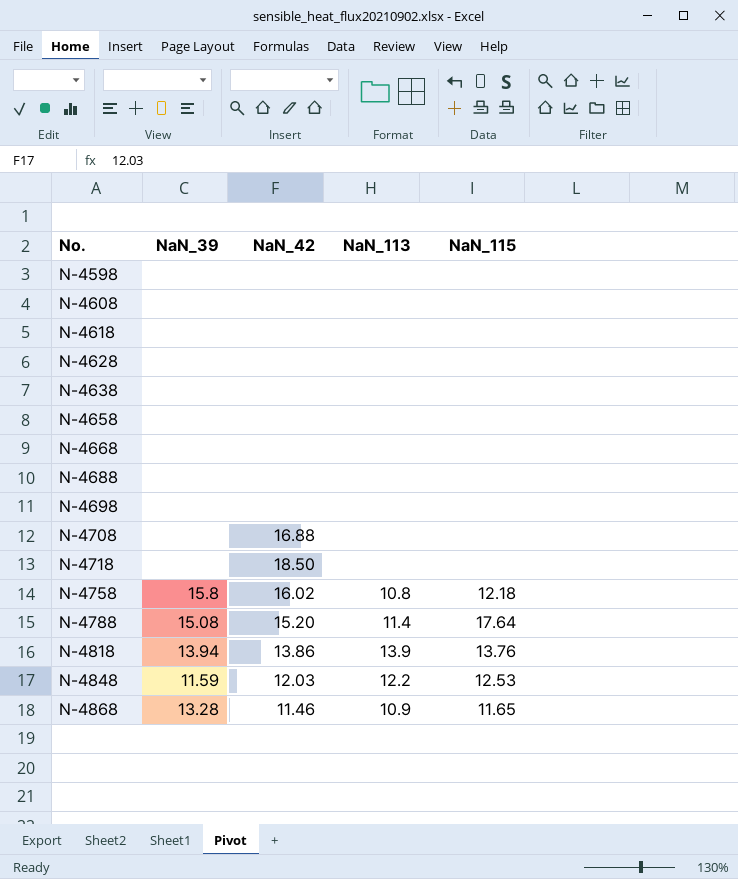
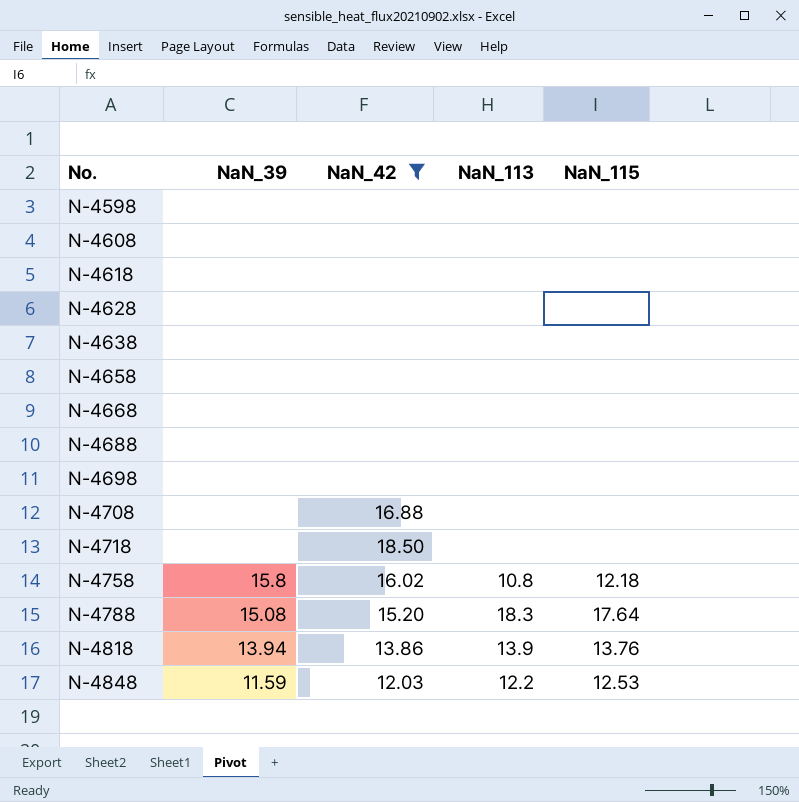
filter: none -> NaN_42 != 11.46
N-4788 | NaN_113: 11.4 -> 18.3

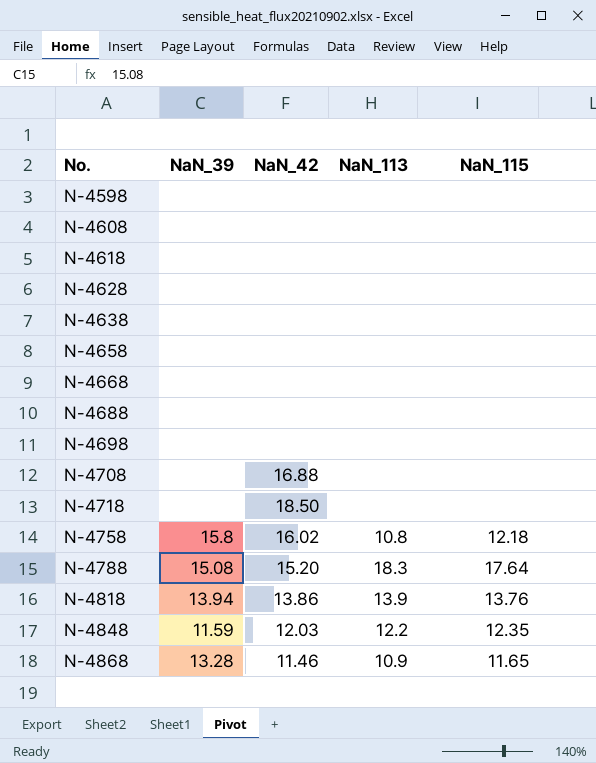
filter: NaN_42 != 11.46 -> none
N-4848 | NaN_115: 12.53 -> 12.35

